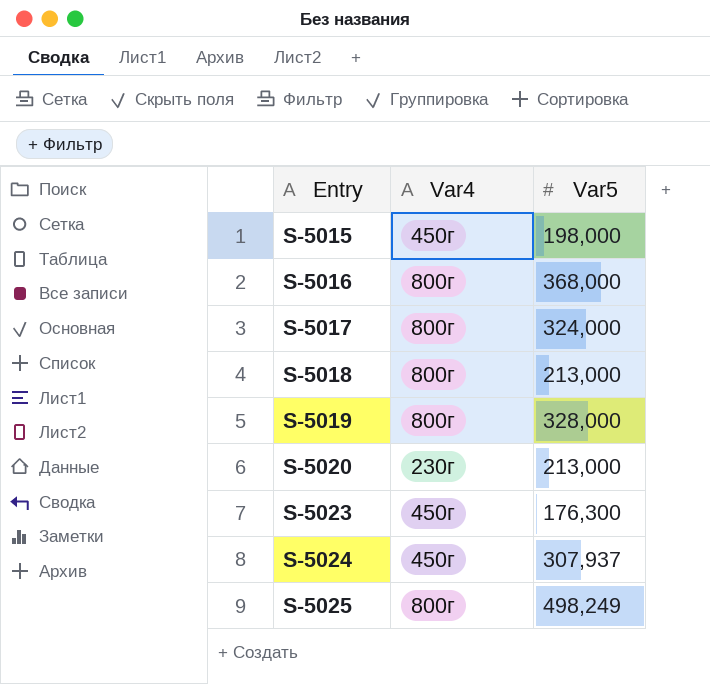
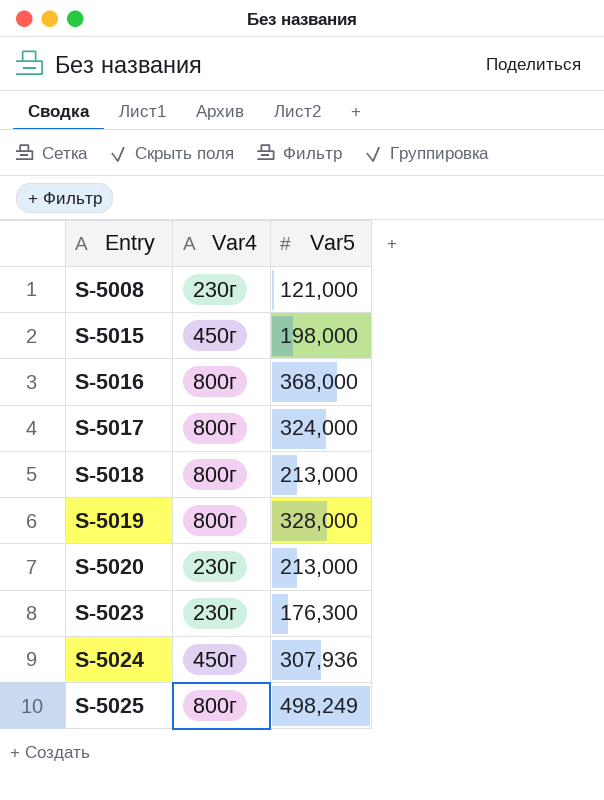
row S-5008: none -> 230г | 121,000
S-5023 | Var4: 450г -> 230г
S-5024 | Var5: 307,937 -> 307,936

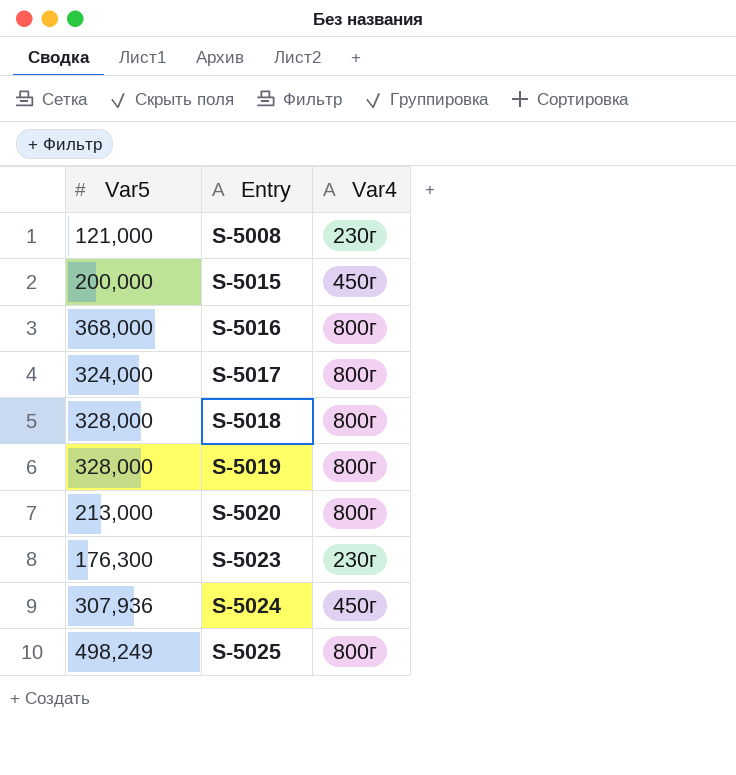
column Var5 | position: 3 -> 1
S-5015 | Var5: 198,000 -> 200,000
S-5018 | Var5: 213,000 -> 328,000
S-5020 | Var4: 230г -> 800г

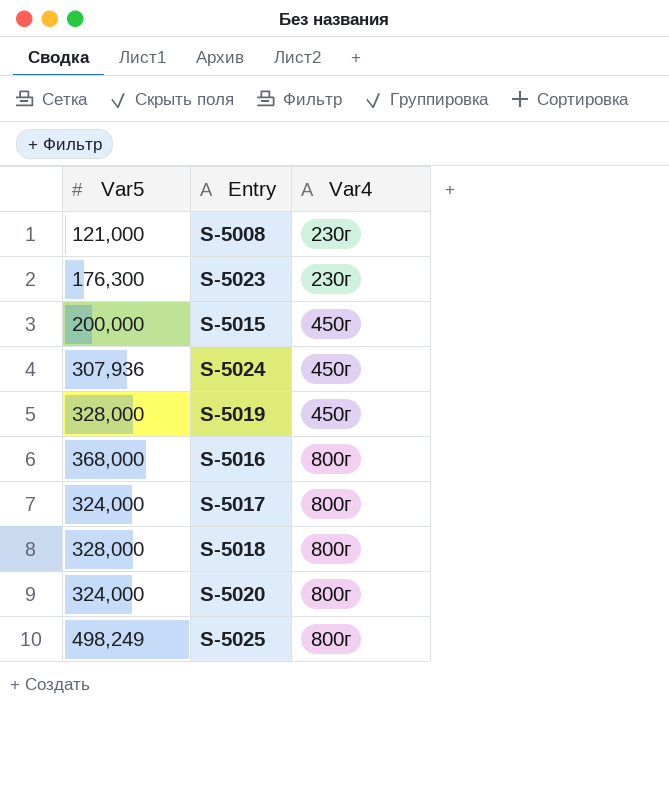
row order: Entry ascending -> Var4 ascending
S-5019 | Var4: 800г -> 450г
S-5020 | Var5: 213,000 -> 324,000

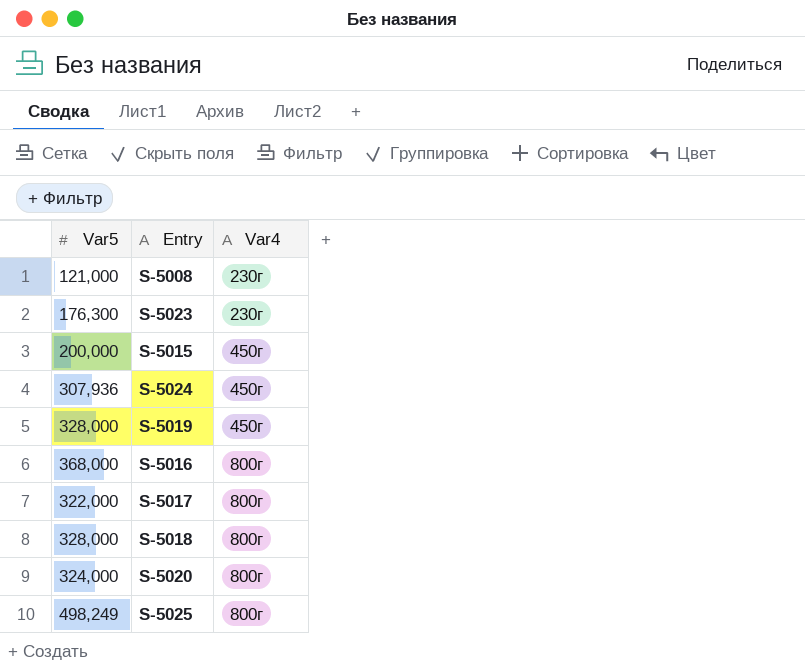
S-5017 | Var5: 324,000 -> 322,000

